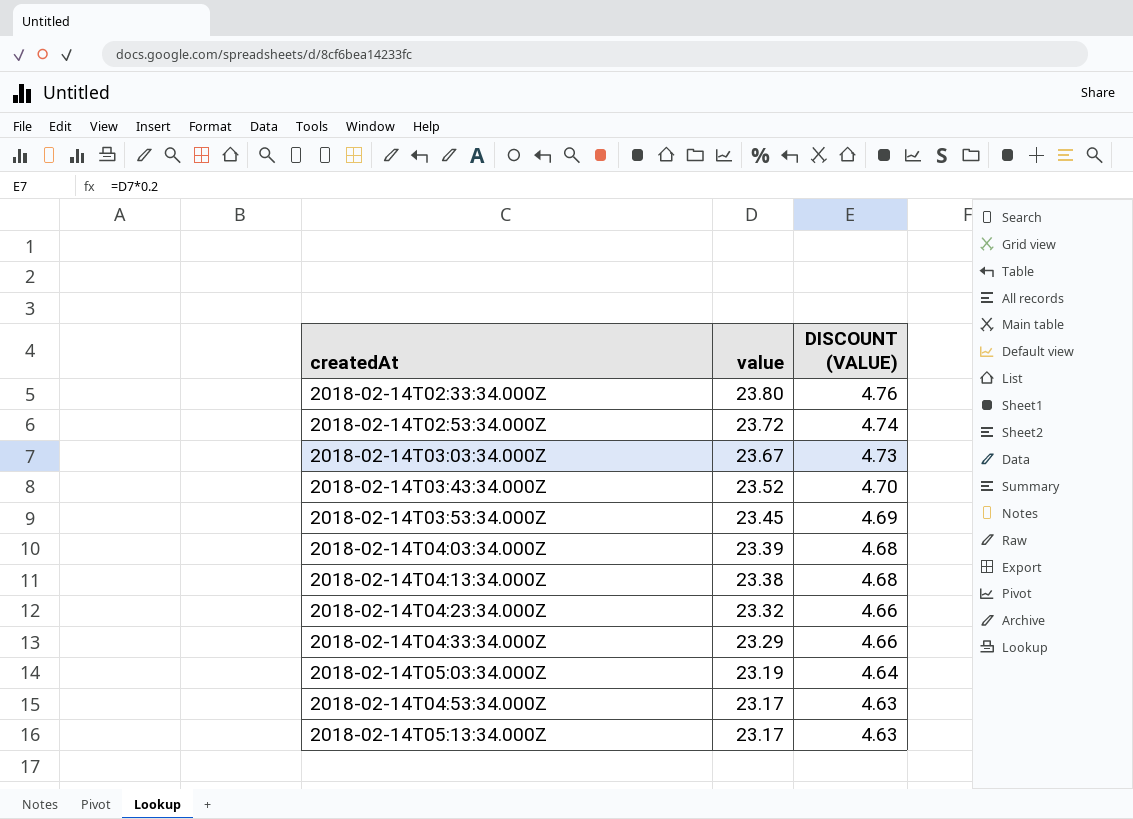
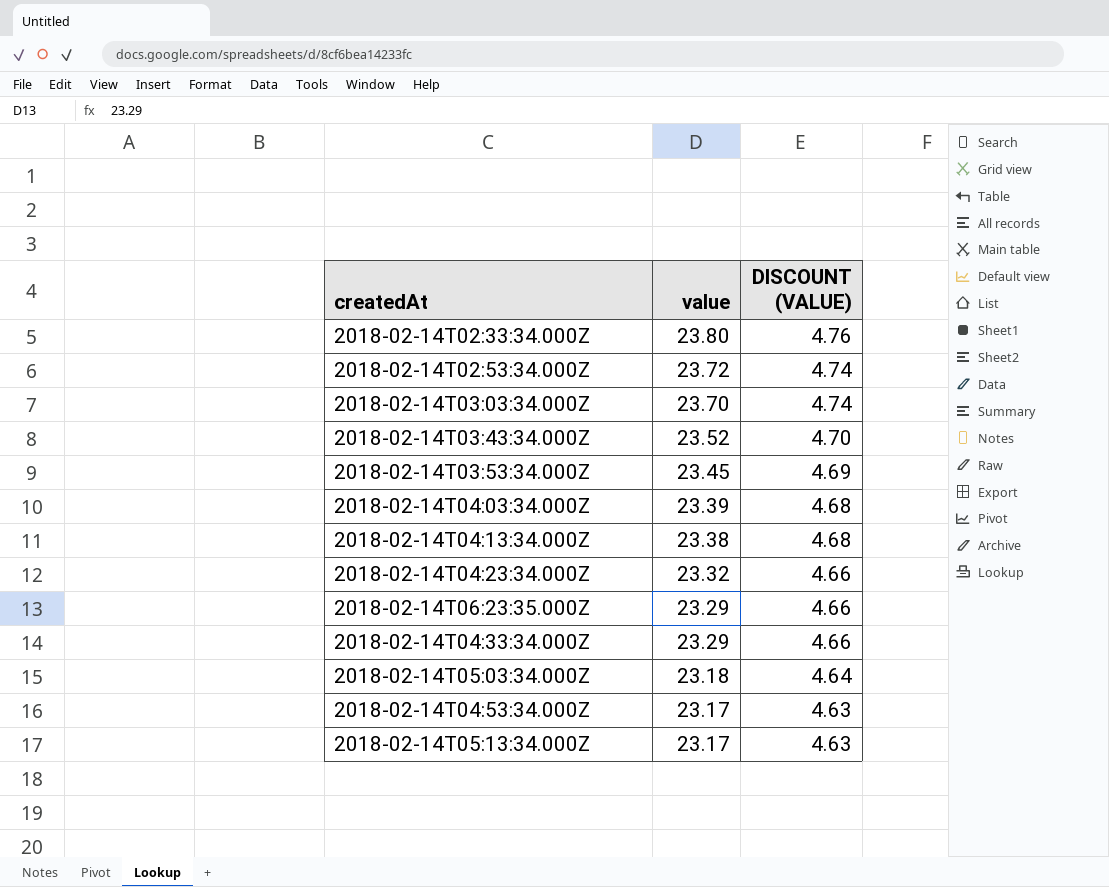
2018-02-14T03:03:34.000Z | value: 23.67 -> 23.70
2018-02-14T03:03:34.000Z | DISCOUNT (VALUE): 4.73 -> 4.74
row 2018-02-14T06:23:35.000Z: none -> 23.29 | 4.66
2018-02-14T05:03:34.000Z | value: 23.19 -> 23.18

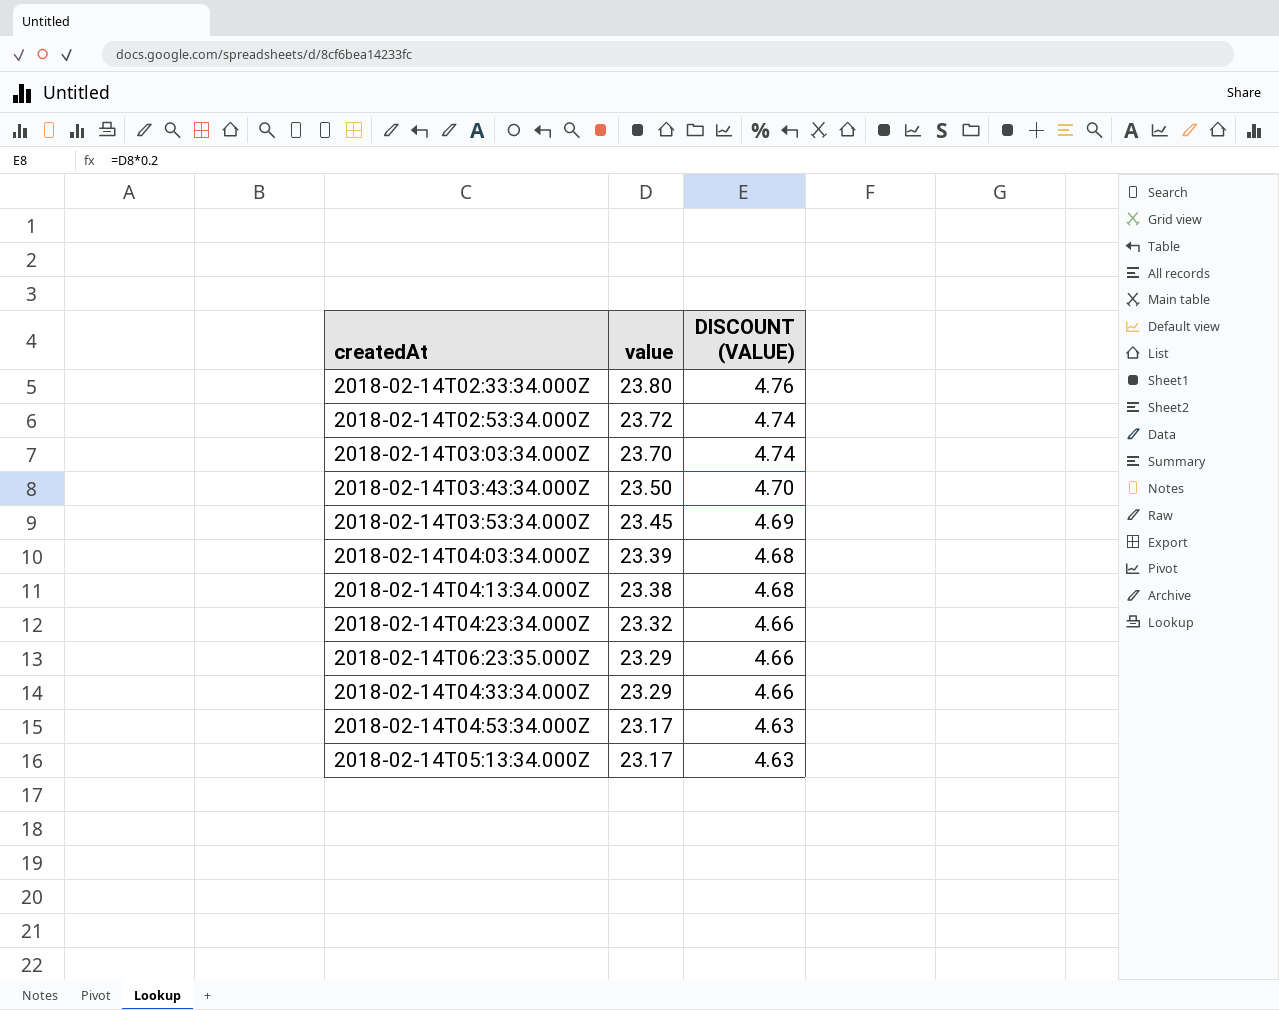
row 2018-02-14T05:03:34.000Z: 23.18 | 4.64 -> none
2018-02-14T03:43:34.000Z | value: 23.52 -> 23.50

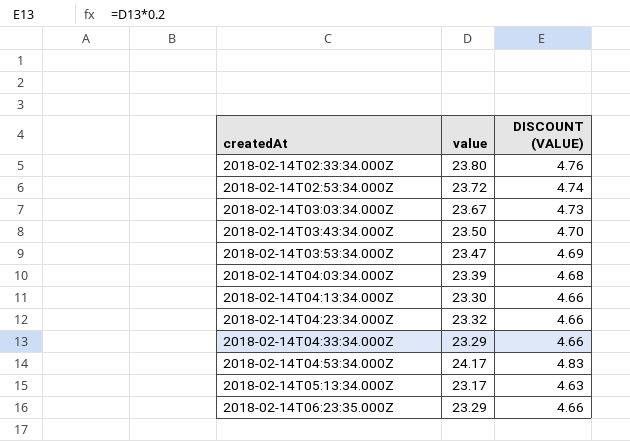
row order: value descending -> createdAt ascending
2018-02-14T03:03:34.000Z | value: 23.70 -> 23.67
2018-02-14T03:03:34.000Z | DISCOUNT (VALUE): 4.74 -> 4.73
2018-02-14T03:53:34.000Z | value: 23.45 -> 23.47
2018-02-14T04:13:34.000Z | value: 23.38 -> 23.30
2018-02-14T04:13:34.000Z | DISCOUNT (VALUE): 4.68 -> 4.66
2018-02-14T04:53:34.000Z | value: 23.17 -> 24.17
2018-02-14T04:53:34.000Z | DISCOUNT (VALUE): 4.63 -> 4.83

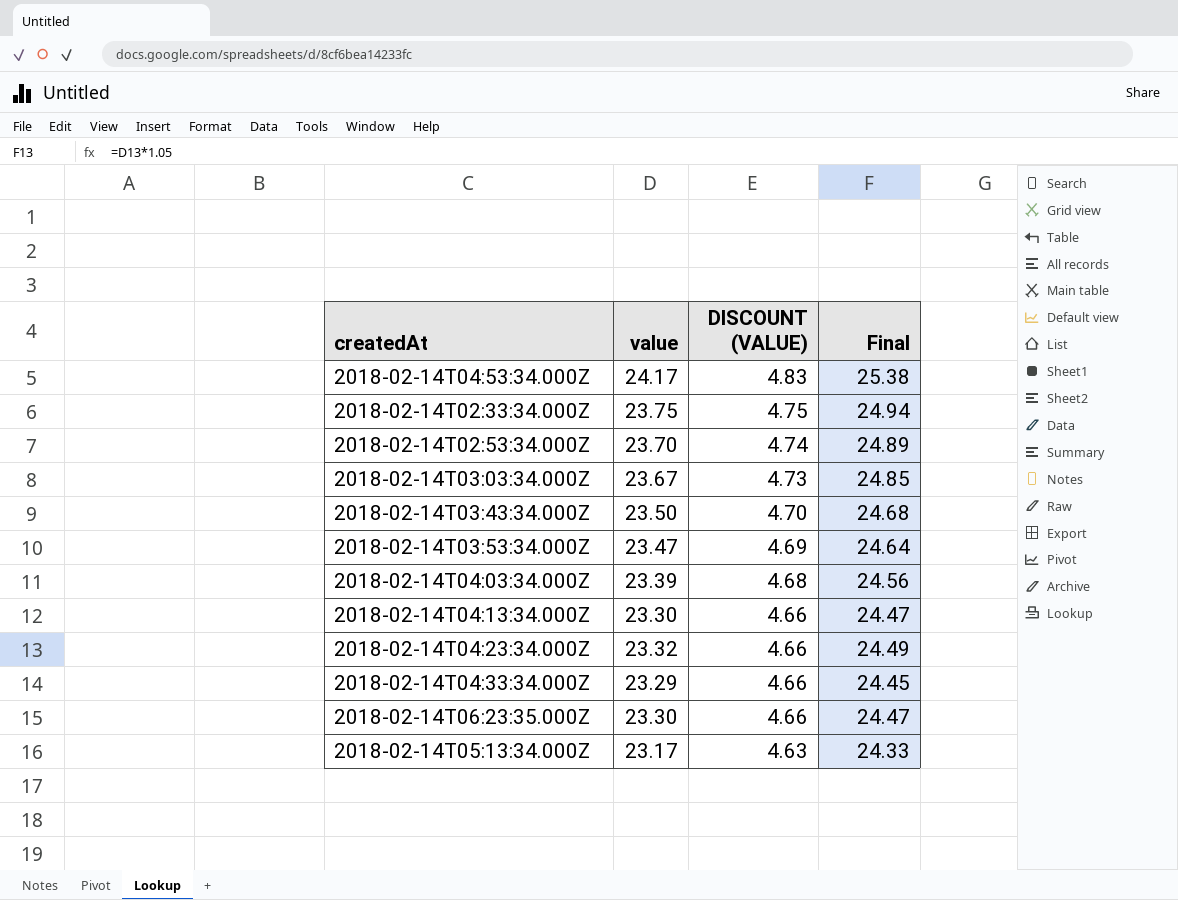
row order: createdAt ascending -> DISCOUNT (VALUE) descending
column Final | formula: none -> [value] * 1.05
2018-02-14T02:33:34.000Z | value: 23.80 -> 23.75
2018-02-14T02:33:34.000Z | DISCOUNT (VALUE): 4.76 -> 4.75
2018-02-14T02:53:34.000Z | value: 23.72 -> 23.70
2018-02-14T06:23:35.000Z | value: 23.29 -> 23.30

